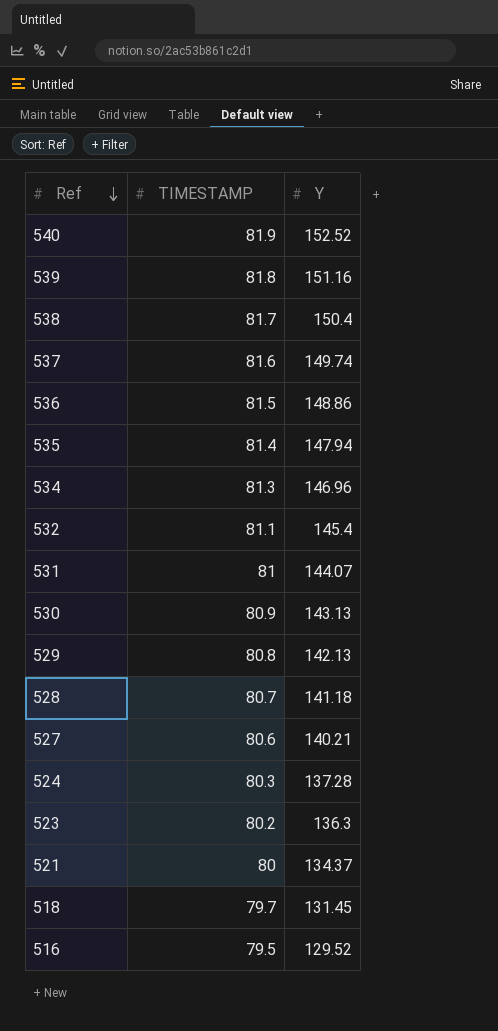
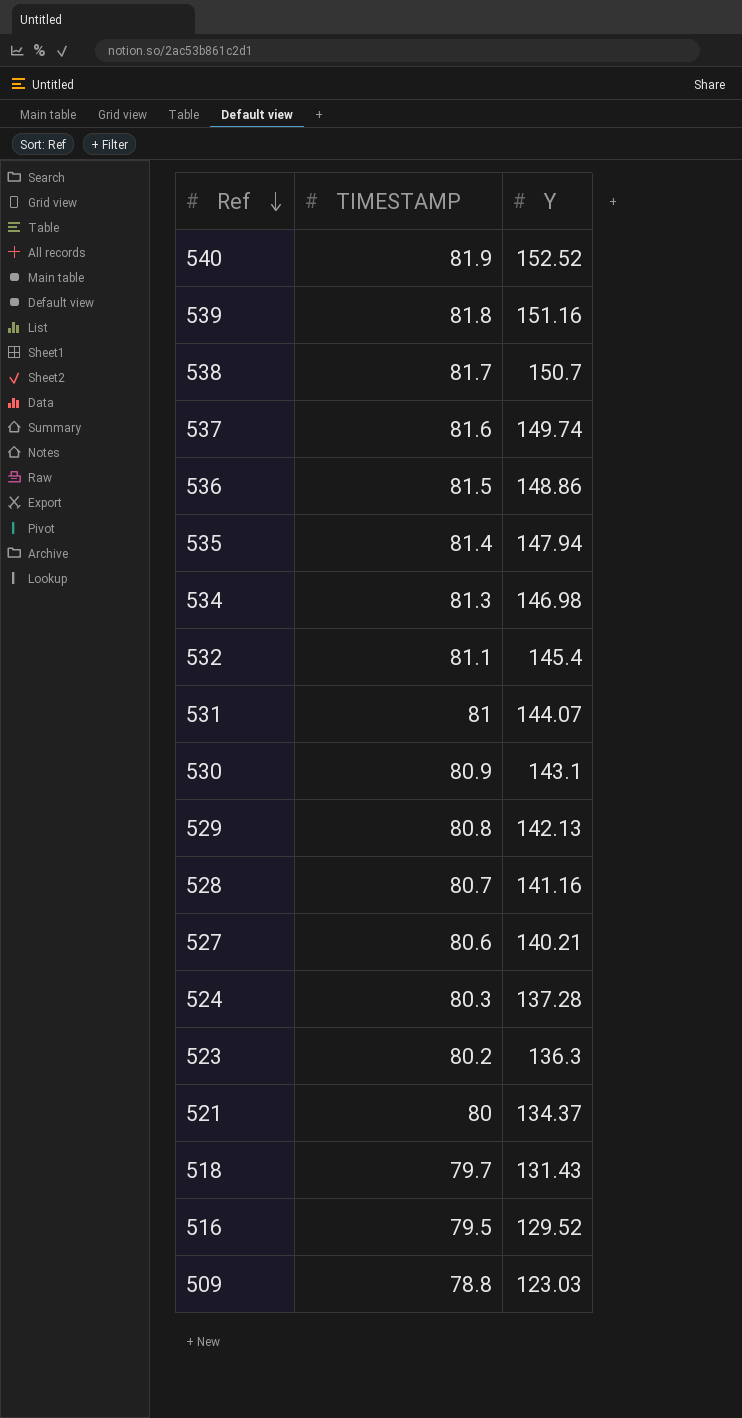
538 | Y: 150.4 -> 150.7
534 | Y: 146.96 -> 146.98
530 | Y: 143.13 -> 143.1
528 | Y: 141.18 -> 141.16
518 | Y: 131.45 -> 131.43
row 509: none -> 78.8 | 123.03

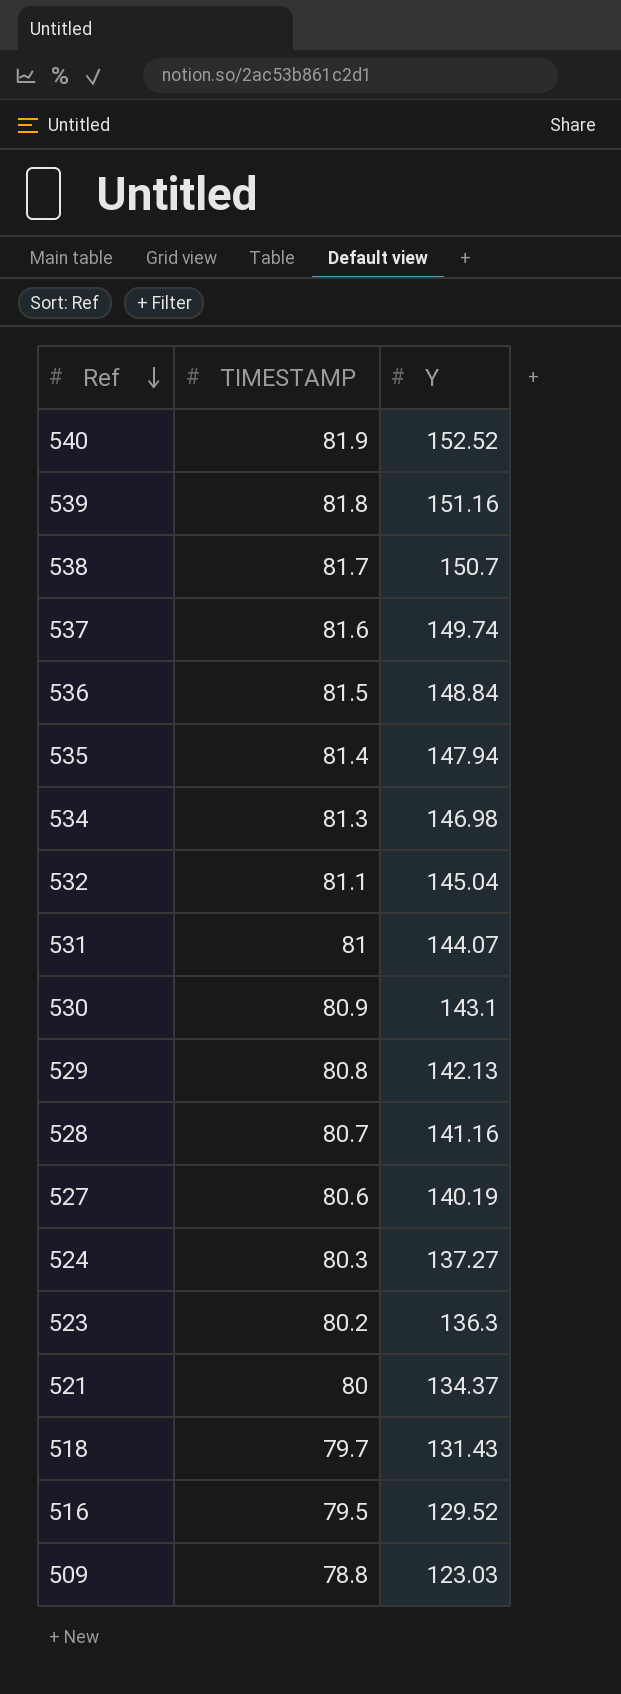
536 | Y: 148.86 -> 148.84
532 | Y: 145.4 -> 145.04
527 | Y: 140.21 -> 140.19
524 | Y: 137.28 -> 137.27

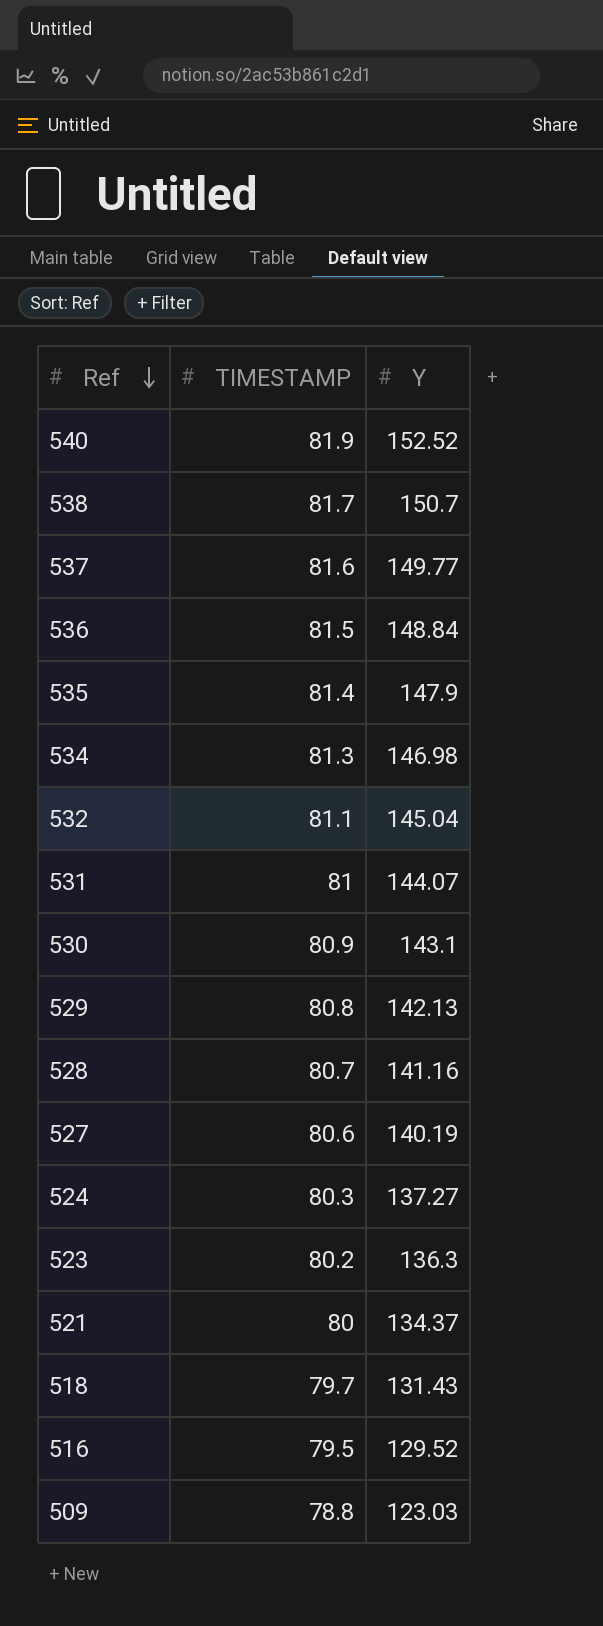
row 539: 81.8 | 151.16 -> none
537 | Y: 149.74 -> 149.77
535 | Y: 147.94 -> 147.9

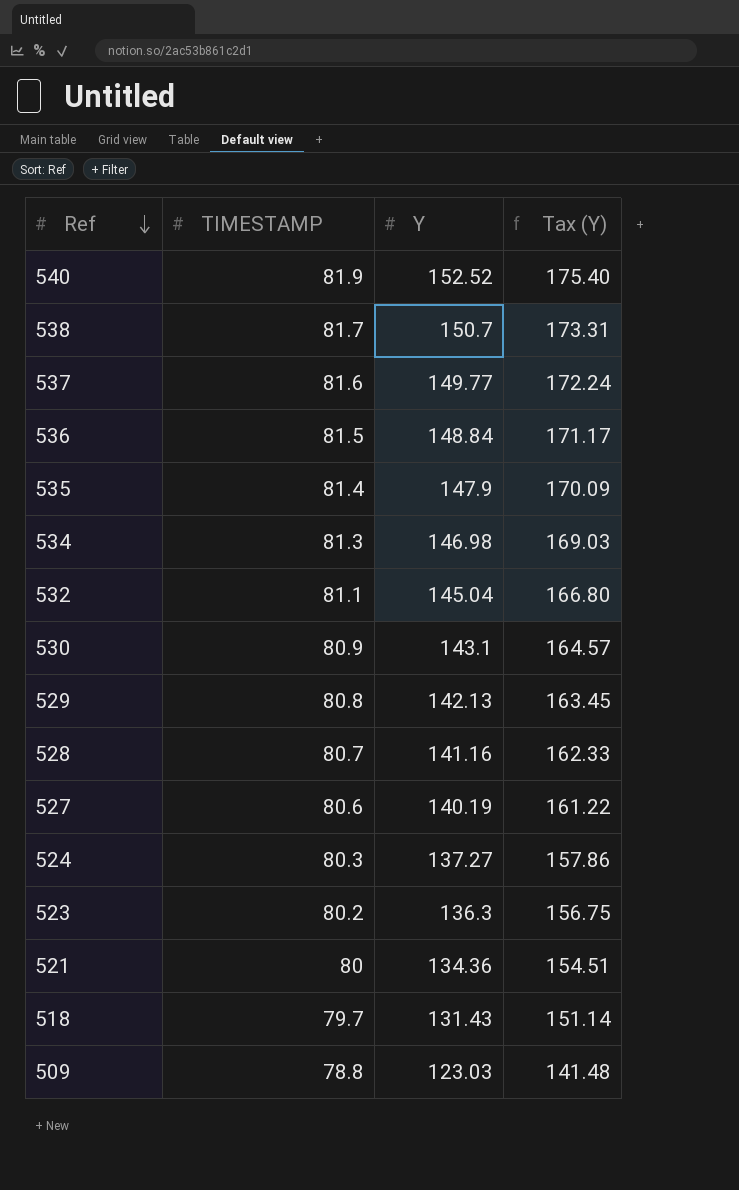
column Tax (Y) | formula: none -> [Y] * 1.15
row 531: 81 | 144.07 -> none
row 516: 79.5 | 129.52 -> none
521 | Y: 134.37 -> 134.36

